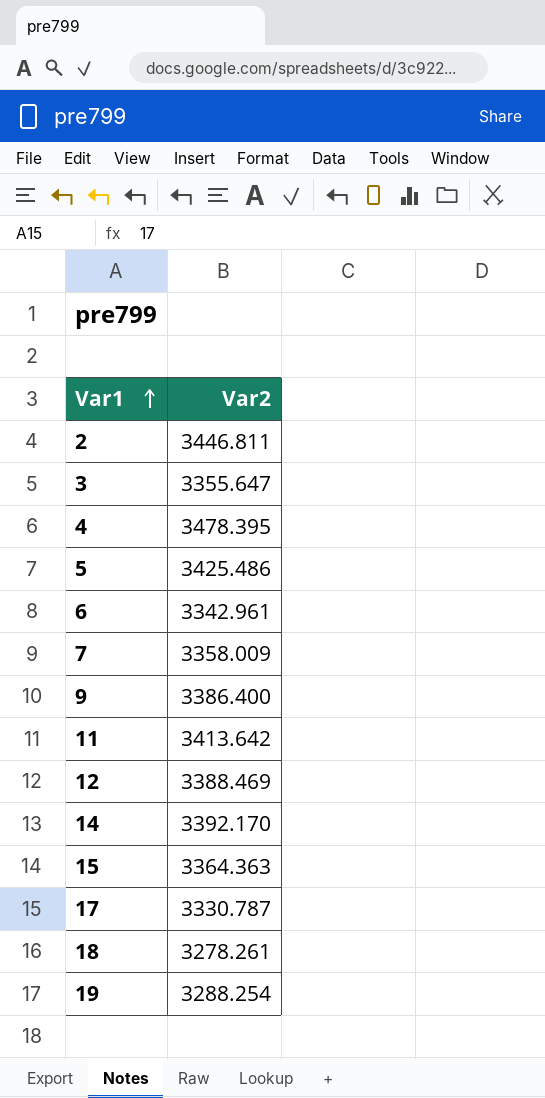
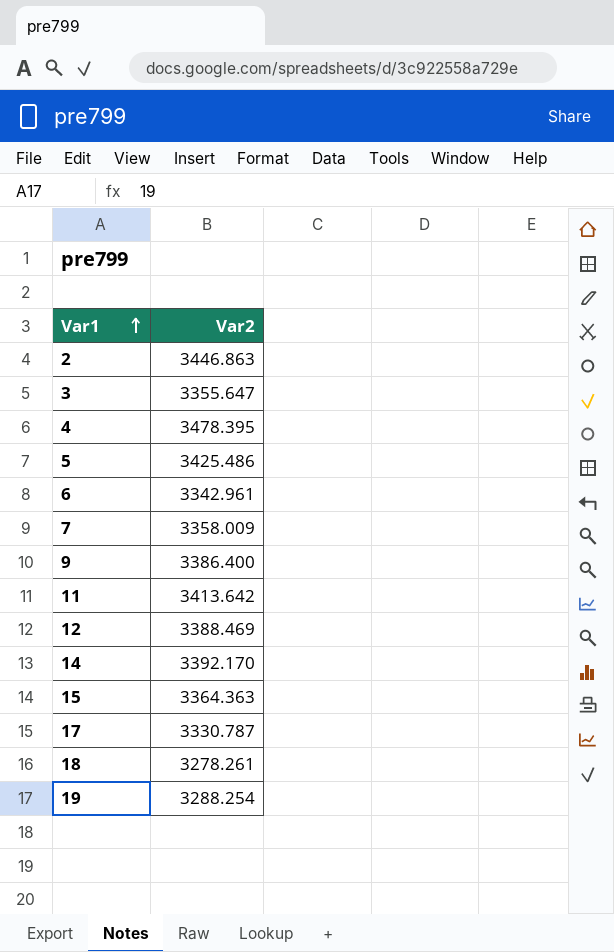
2 | Var2: 3446.811 -> 3446.863

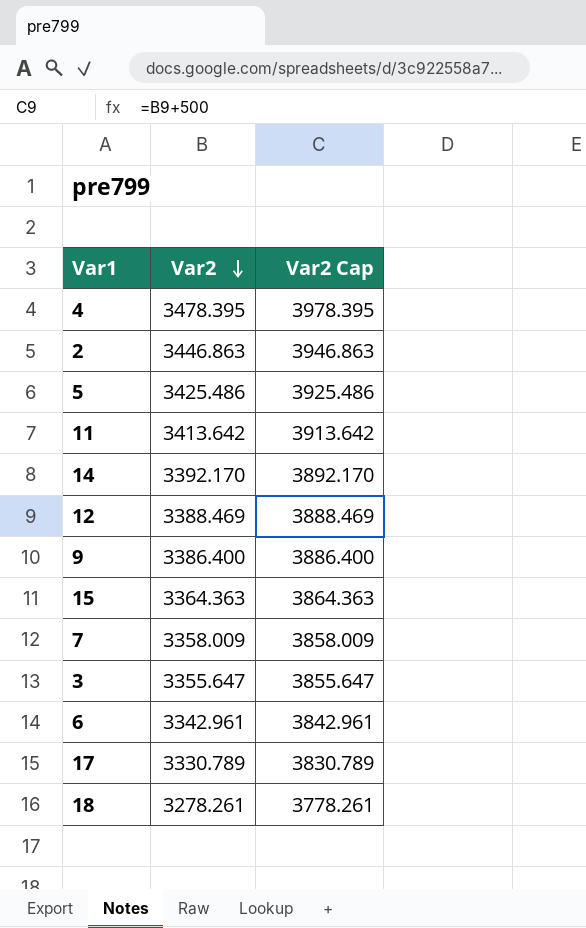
row order: Var1 ascending -> Var2 descending
column Var2 Cap | formula: none -> [Var2] + 500
row 19: 3288.254 -> none
17 | Var2: 3330.787 -> 3330.789

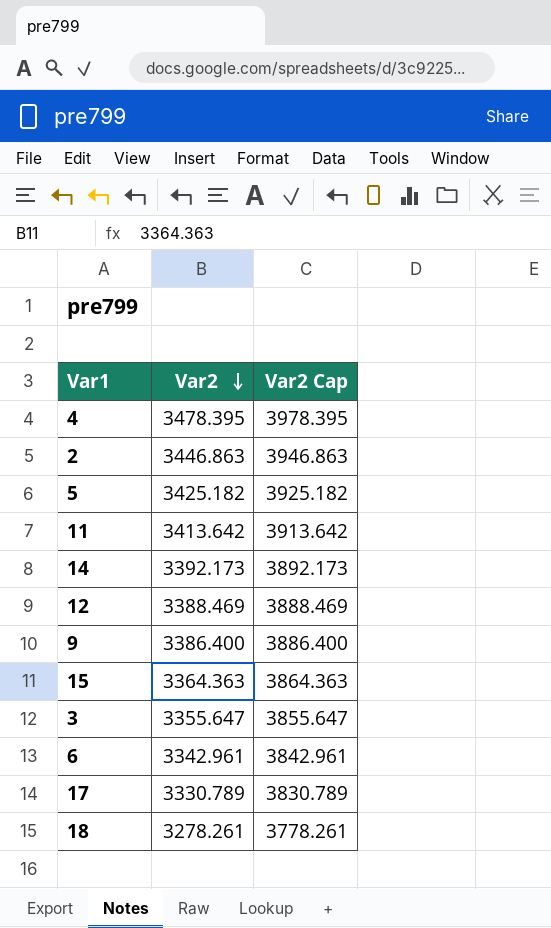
row 7: 3358.009 | 3858.009 -> none
5 | Var2: 3425.486 -> 3425.182
5 | Var2 Cap: 3925.486 -> 3925.182
14 | Var2: 3392.170 -> 3392.173
14 | Var2 Cap: 3892.170 -> 3892.173

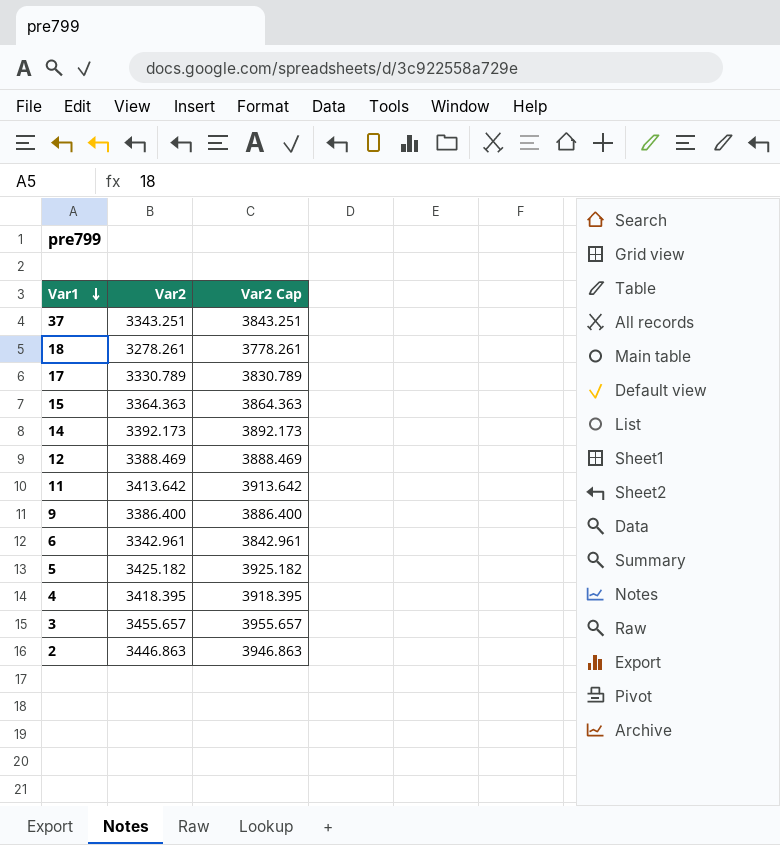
row order: Var2 descending -> Var1 descending
row 37: none -> 3343.251 | 3843.251
4 | Var2: 3478.395 -> 3418.395
4 | Var2 Cap: 3978.395 -> 3918.395
3 | Var2: 3355.647 -> 3455.657
3 | Var2 Cap: 3855.647 -> 3955.657

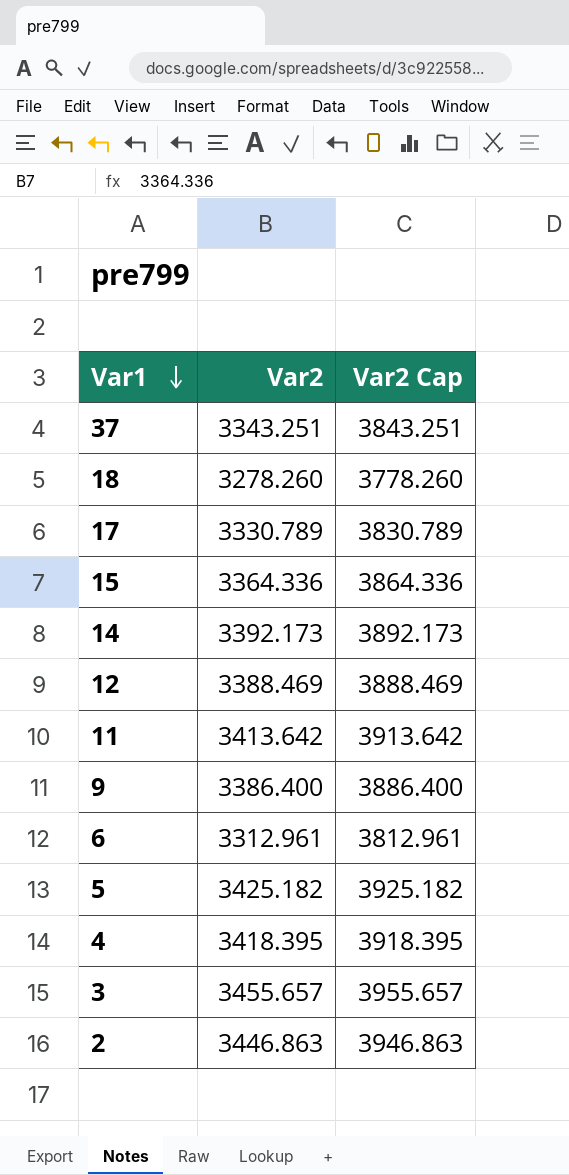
18 | Var2: 3278.261 -> 3278.260
18 | Var2 Cap: 3778.261 -> 3778.260
15 | Var2: 3364.363 -> 3364.336
15 | Var2 Cap: 3864.363 -> 3864.336
6 | Var2: 3342.961 -> 3312.961
6 | Var2 Cap: 3842.961 -> 3812.961

